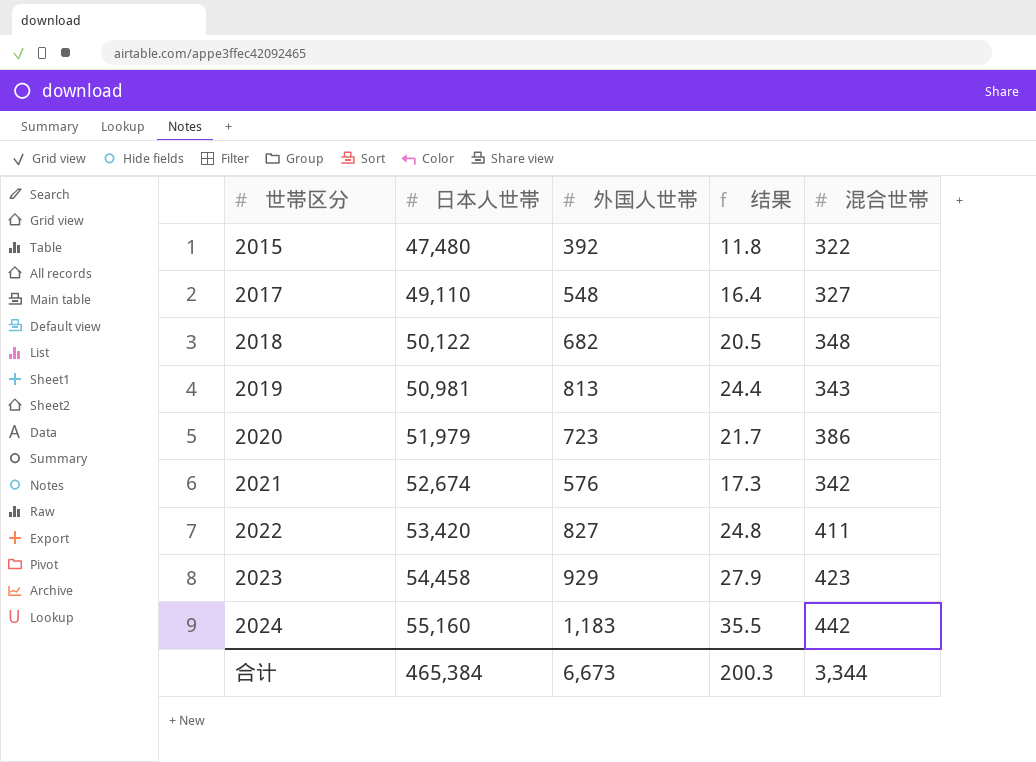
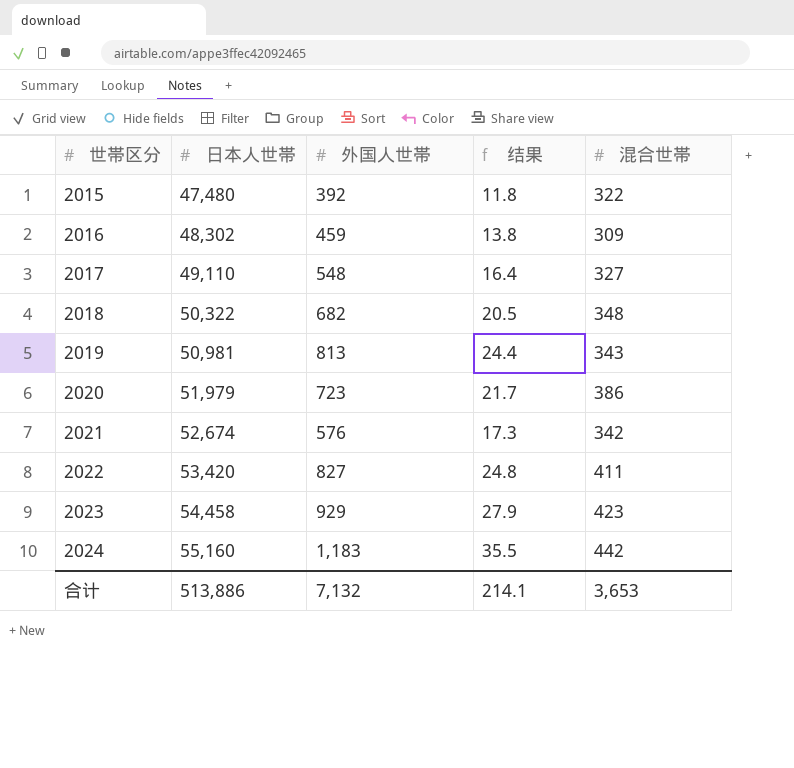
row 2016: none -> 48,302 | 459 | 13.8 | 309
2018 | 日本人世帯: 50,122 -> 50,322
合计 | 日本人世帯: 465,384 -> 513,886
合计 | 外国人世帯: 6,673 -> 7,132
合计 | 结果: 200.3 -> 214.1
合计 | 混合世帯: 3,344 -> 3,653

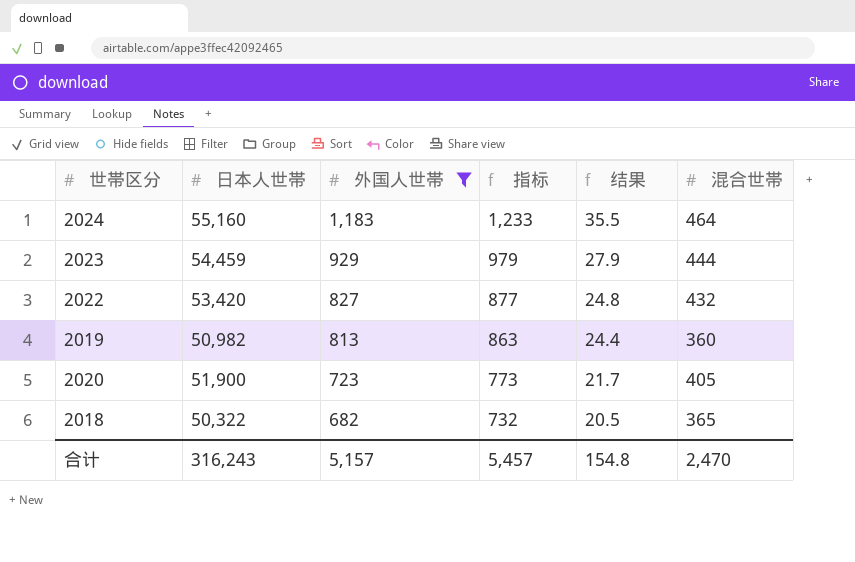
filter: none -> 外国人世帯 >= 682
row order: 世帯区分 ascending -> 外国人世帯 descending
column 指标 | formula: none -> [外国人世帯] + 50
2024 | 混合世帯: 442 -> 464
2023 | 日本人世帯: 54,458 -> 54,459
2023 | 混合世帯: 423 -> 444
2022 | 混合世帯: 411 -> 432
2019 | 日本人世帯: 50,981 -> 50,982
2019 | 混合世帯: 343 -> 360
2020 | 日本人世帯: 51,979 -> 51,900
2020 | 混合世帯: 386 -> 405
2018 | 混合世帯: 348 -> 365
合计 | 日本人世帯: 513,886 -> 316,243
合计 | 外国人世帯: 7,132 -> 5,157
合计 | 结果: 214.1 -> 154.8
合计 | 混合世帯: 3,653 -> 2,470

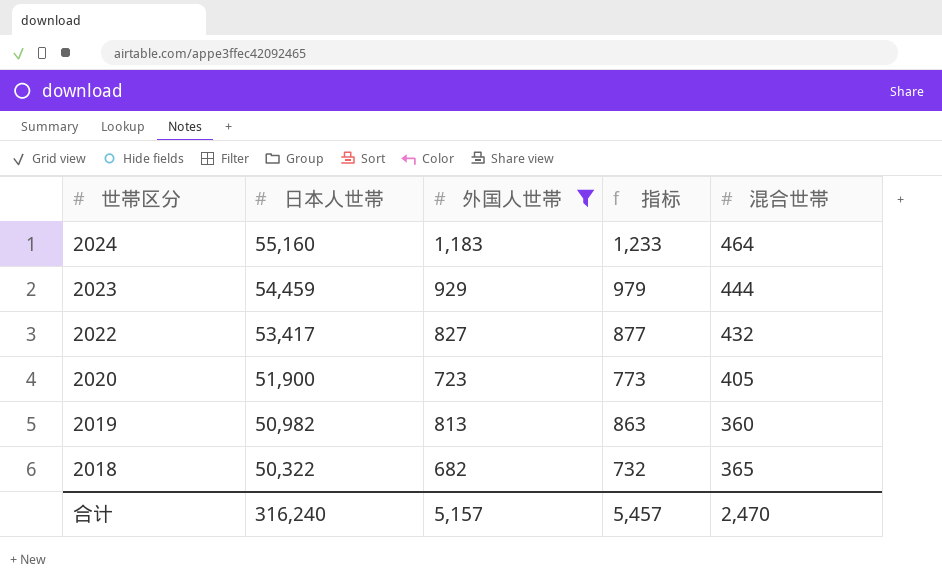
row order: 外国人世帯 descending -> 世帯区分 descending
column 结果 | formula: [外国人世帯] * 0.03 -> none
2022 | 日本人世帯: 53,420 -> 53,417
合计 | 日本人世帯: 316,243 -> 316,240

